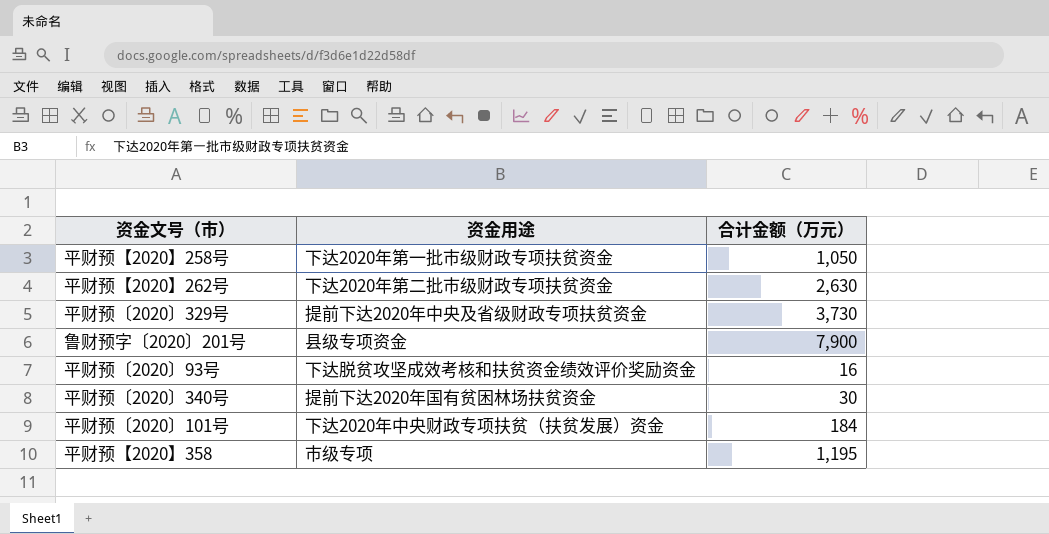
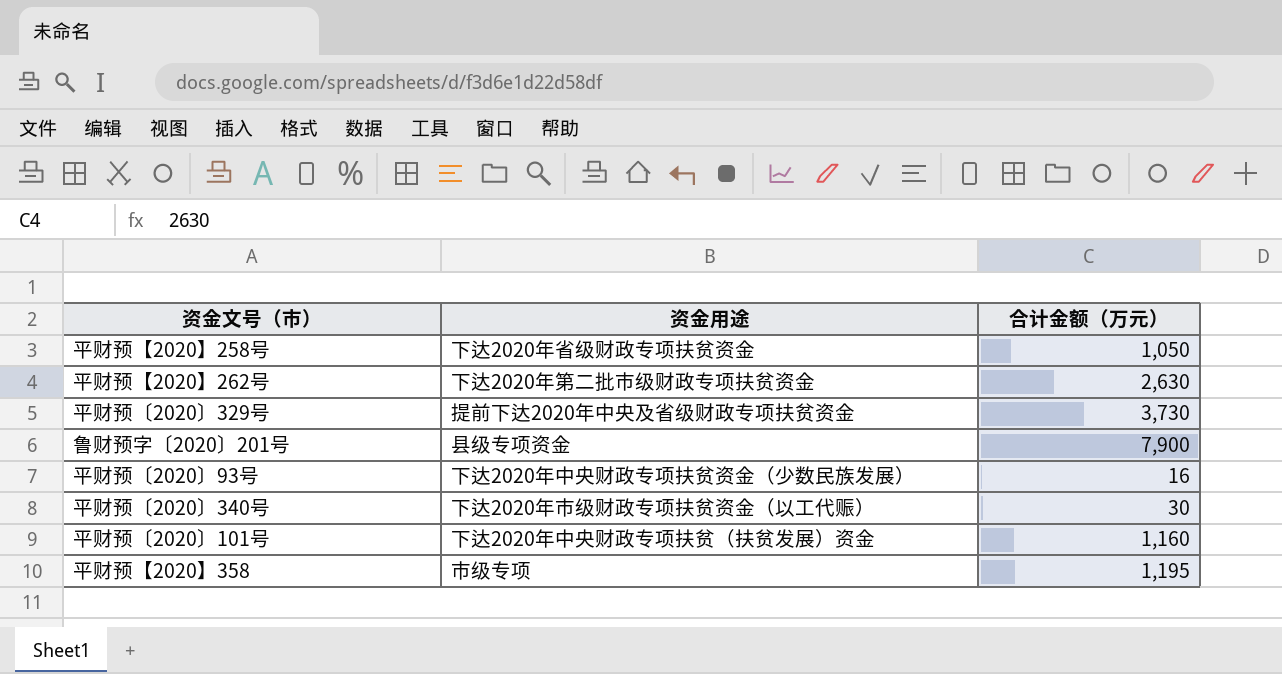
平财预【2020】258号 | 资金用途: 下达2020年第一批市级财政专项扶贫资金 -> 下达2020年省级财政专项扶贫资金
平财预〔2020〕93号 | 资金用途: 下达脱贫攻坚成效考核和扶贫资金绩效评价奖励资金 -> 下达2020年中央财政专项扶贫资金（少数民族发展）
平财预〔2020〕340号 | 资金用途: 提前下达2020年国有贫困林场扶贫资金 -> 下达2020年市级财政专项扶贫资金（以工代赈）
平财预〔2020〕101号 | 合计金额（万元）: 184 -> 1,160

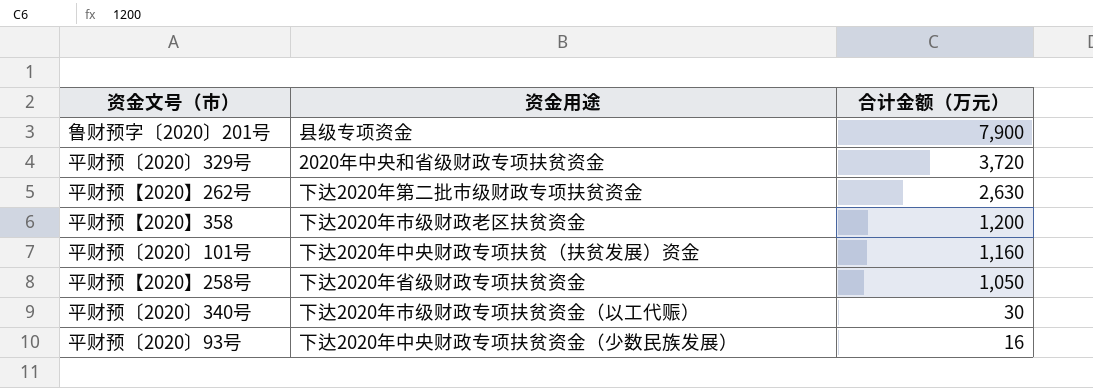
row order: none -> 合计金额（万元） descending
平财预〔2020〕329号 | 资金用途: 提前下达2020年中央及省级财政专项扶贫资金 -> 2020年中央和省级财政专项扶贫资金
平财预〔2020〕329号 | 合计金额（万元）: 3,730 -> 3,720
平财预【2020】358 | 资金用途: 市级专项 -> 下达2020年市级财政老区扶贫资金
平财预【2020】358 | 合计金额（万元）: 1,195 -> 1,200

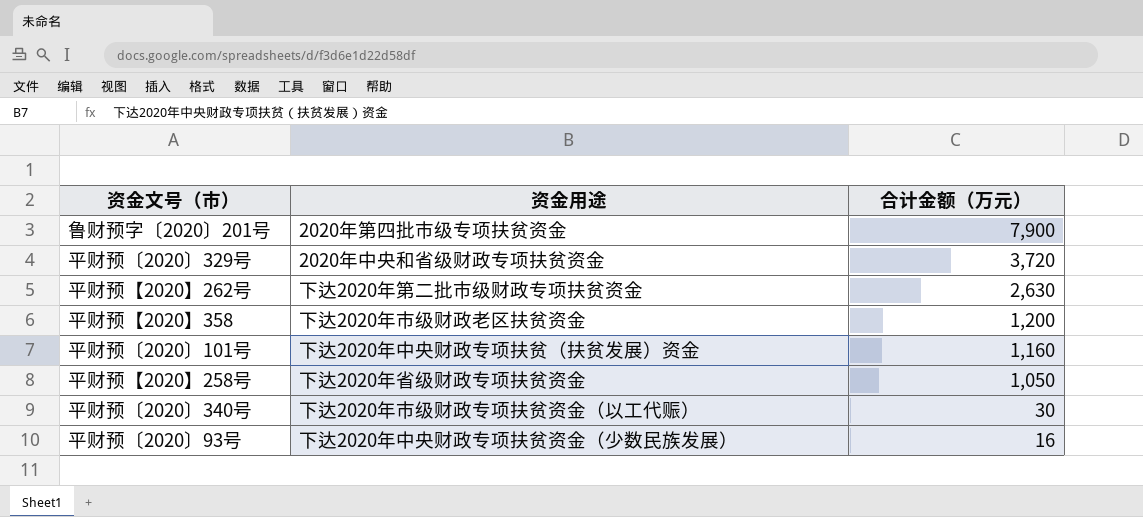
鲁财预字〔2020〕201号 | 资金用途: 县级专项资金 -> 2020年第四批市级专项扶贫资金

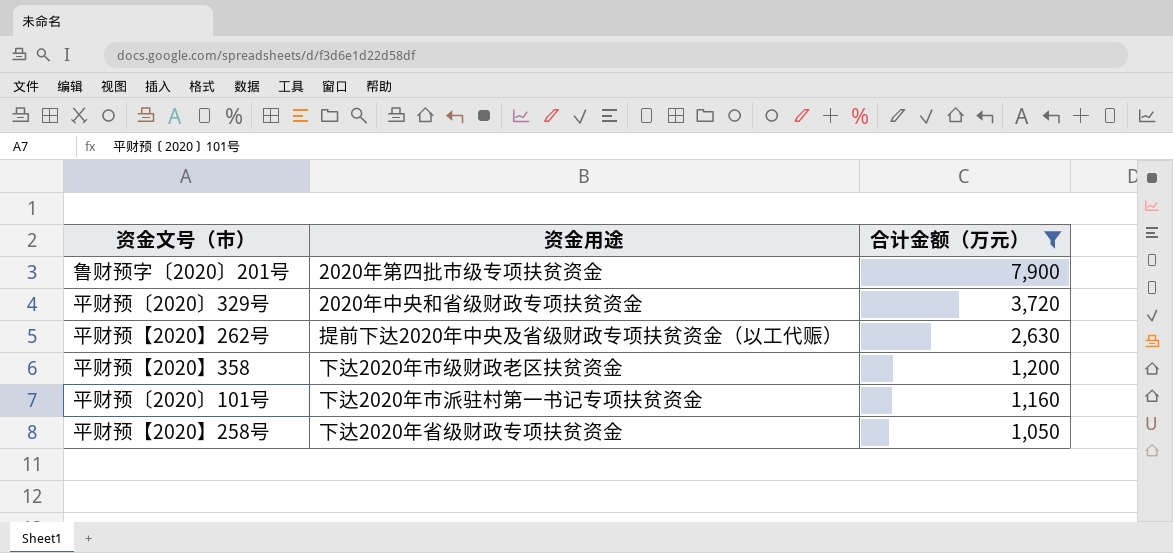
filter: none -> 合计金额（万元） >= 1,050
平财预【2020】262号 | 资金用途: 下达2020年第二批市级财政专项扶贫资金 -> 提前下达2020年中央及省级财政专项扶贫资金（以工代赈）
平财预〔2020〕101号 | 资金用途: 下达2020年中央财政专项扶贫（扶贫发展）资金 -> 下达2020年市派驻村第一书记专项扶贫资金

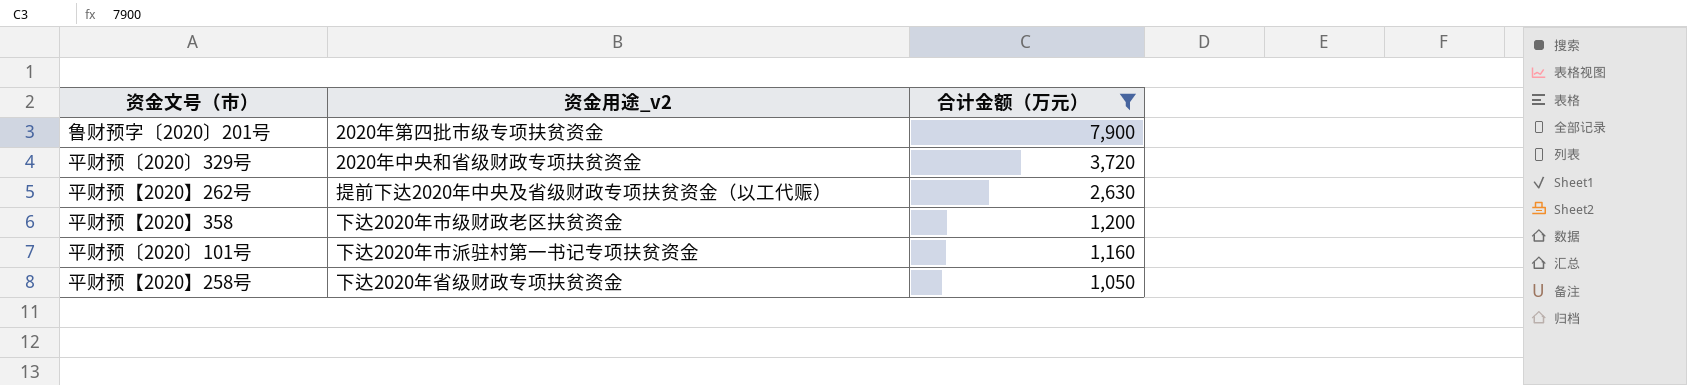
column name: 资金用途 -> 资金用途_v2

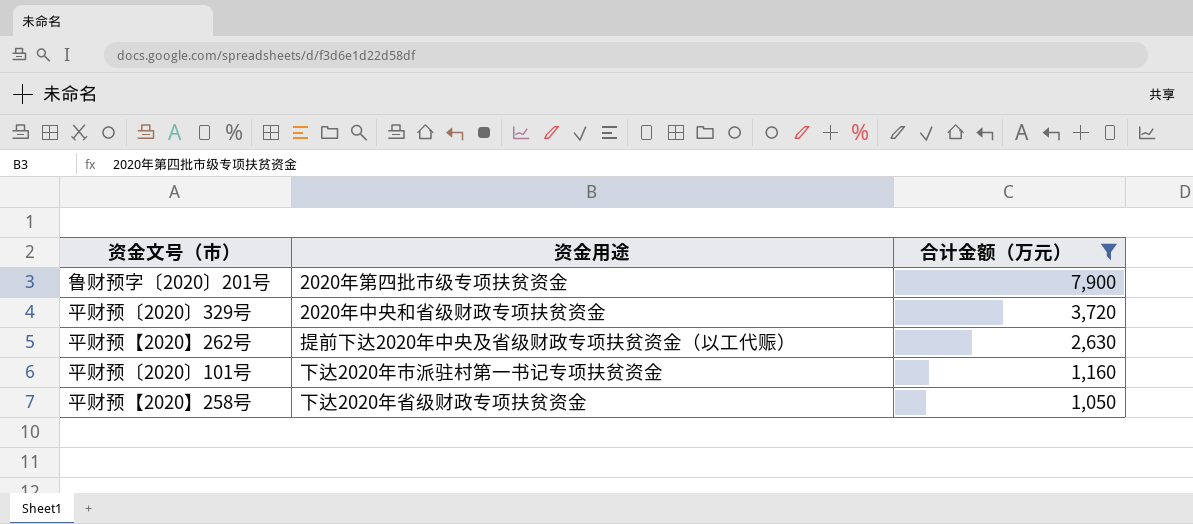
column name: 资金用途_v2 -> 资金用途
row 平财预【2020】358: 下达2020年市级财政老区扶贫资金 | 1,200 -> none

